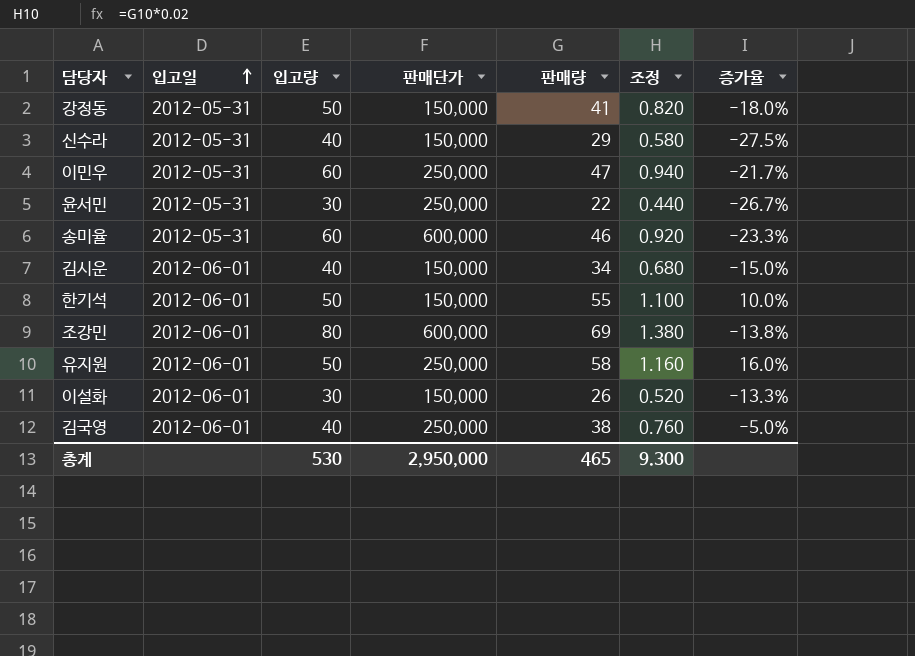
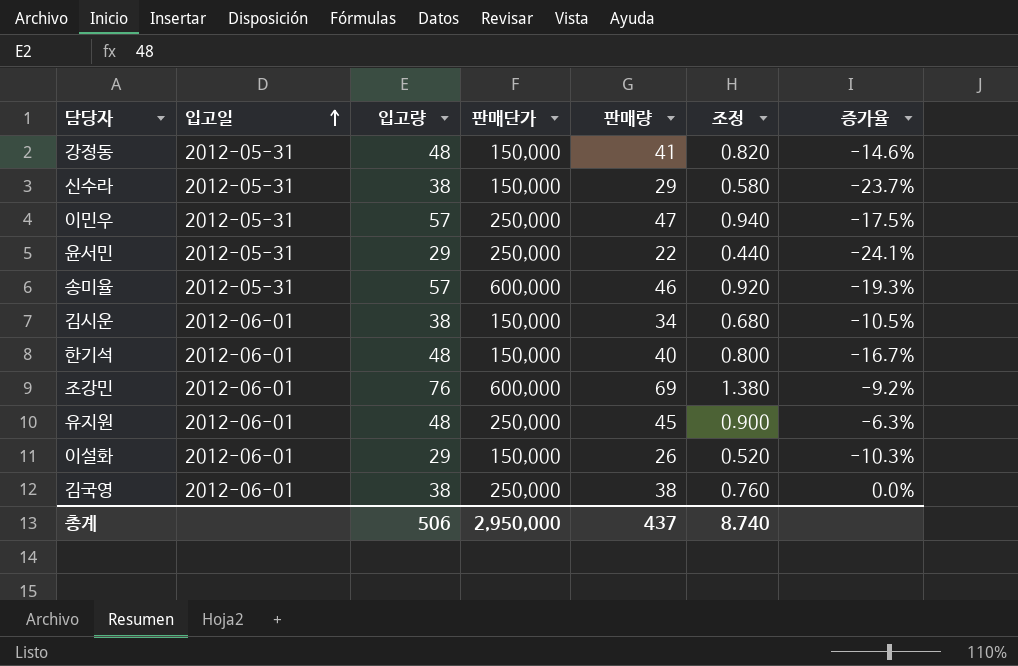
강정동 | 입고량: 50 -> 48
강정동 | 증가율: -18.0% -> -14.6%
신수라 | 입고량: 40 -> 38
신수라 | 증가율: -27.5% -> -23.7%
이민우 | 입고량: 60 -> 57
이민우 | 증가율: -21.7% -> -17.5%
윤서민 | 입고량: 30 -> 29
윤서민 | 증가율: -26.7% -> -24.1%
송미율 | 입고량: 60 -> 57
송미율 | 증가율: -23.3% -> -19.3%
김시운 | 입고량: 40 -> 38
김시운 | 증가율: -15.0% -> -10.5%
한기석 | 입고량: 50 -> 48
한기석 | 판매량: 55 -> 40
한기석 | 조정: 1.100 -> 0.800
한기석 | 증가율: 10.0% -> -16.7%
조강민 | 입고량: 80 -> 76
조강민 | 증가율: -13.8% -> -9.2%
유지원 | 입고량: 50 -> 48
유지원 | 판매량: 58 -> 45
유지원 | 조정: 1.160 -> 0.900
유지원 | 증가율: 16.0% -> -6.3%
이설화 | 입고량: 30 -> 29
이설화 | 증가율: -13.3% -> -10.3%
김국영 | 입고량: 40 -> 38
김국영 | 증가율: -5.0% -> 0.0%
총계 | 입고량: 530 -> 506
총계 | 판매량: 465 -> 437
총계 | 조정: 9.300 -> 8.740

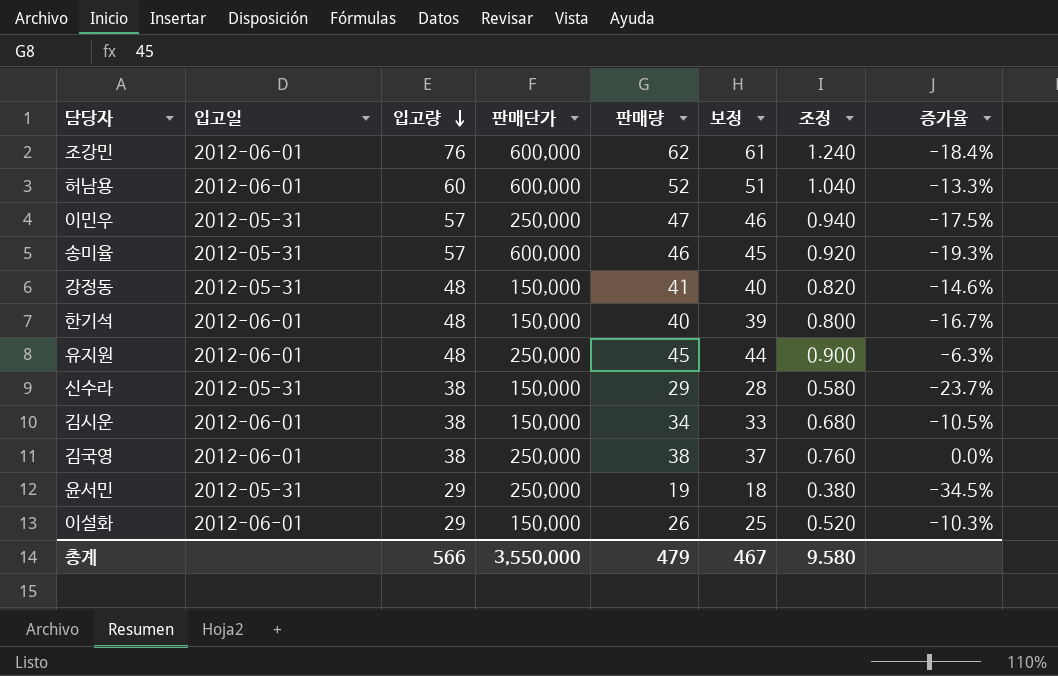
row order: 입고일 ascending -> 입고량 descending
column 보정 | formula: none -> [판매량] - 1
조강민 | 판매량: 69 -> 62
조강민 | 조정: 1.380 -> 1.240
조강민 | 증가율: -9.2% -> -18.4%
row 허남용: none -> 2012-06-01 | 60 | 600,000 | 52 | 51 | 1.040 | -13.3%
윤서민 | 판매량: 22 -> 19
윤서민 | 조정: 0.440 -> 0.380
윤서민 | 증가율: -24.1% -> -34.5%
총계 | 입고량: 506 -> 566
총계 | 판매단가: 2,950,000 -> 3,550,000
총계 | 판매량: 437 -> 479
총계 | 조정: 8.740 -> 9.580

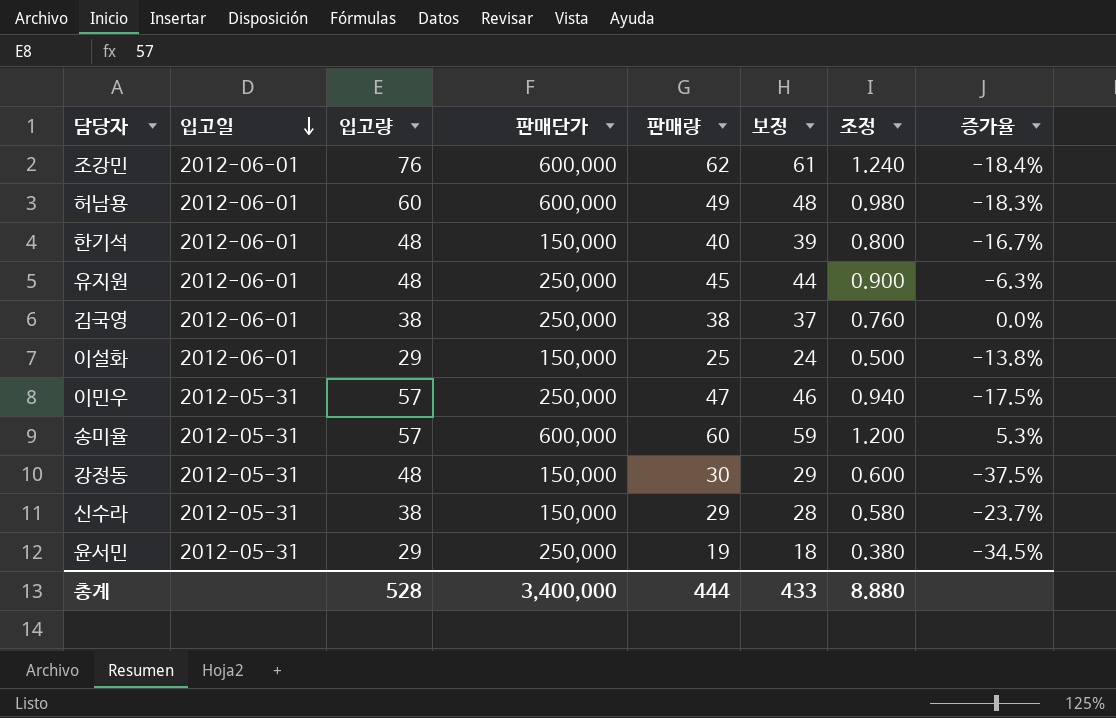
row order: 입고량 descending -> 입고일 descending
row 김시운: 2012-06-01 | 38 | 150,000 | 34 | 33 | 0.680 | -10.5% -> none
허남용 | 판매량: 52 -> 49
허남용 | 보정: 51 -> 48
허남용 | 조정: 1.040 -> 0.980
허남용 | 증가율: -13.3% -> -18.3%
이설화 | 판매량: 26 -> 25
이설화 | 보정: 25 -> 24
이설화 | 조정: 0.520 -> 0.500
이설화 | 증가율: -10.3% -> -13.8%
송미율 | 판매량: 46 -> 60
송미율 | 보정: 45 -> 59
송미율 | 조정: 0.920 -> 1.200
송미율 | 증가율: -19.3% -> 5.3%
강정동 | 판매량: 41 -> 30
강정동 | 보정: 40 -> 29
강정동 | 조정: 0.820 -> 0.600
강정동 | 증가율: -14.6% -> -37.5%
총계 | 입고량: 566 -> 528
총계 | 판매단가: 3,550,000 -> 3,400,000
총계 | 판매량: 479 -> 444
총계 | 보정: 467 -> 433
총계 | 조정: 9.580 -> 8.880

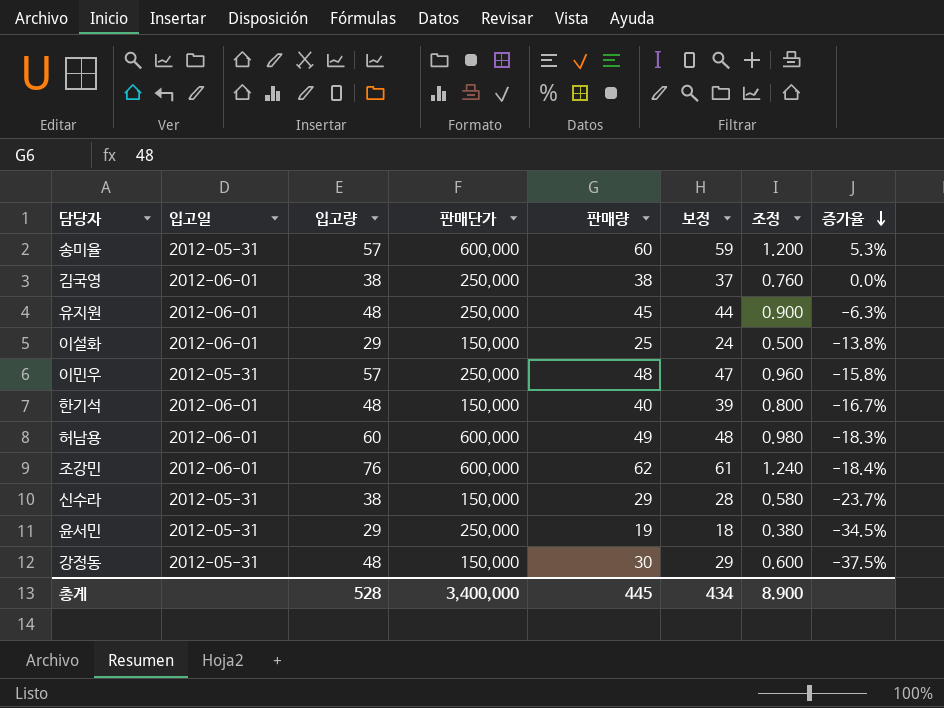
row order: 입고일 descending -> 증가율 descending
이민우 | 판매량: 47 -> 48
이민우 | 보정: 46 -> 47
이민우 | 조정: 0.940 -> 0.960
이민우 | 증가율: -17.5% -> -15.8%
총계 | 판매량: 444 -> 445
총계 | 보정: 433 -> 434
총계 | 조정: 8.880 -> 8.900

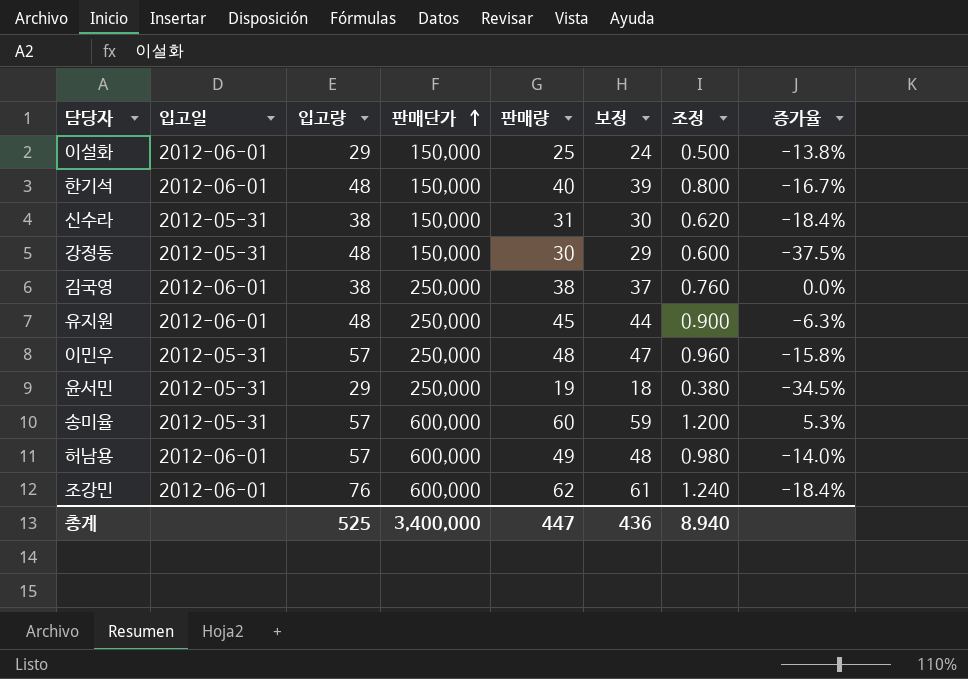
row order: 증가율 descending -> 판매단가 ascending
신수라 | 판매량: 29 -> 31
신수라 | 보정: 28 -> 30
신수라 | 조정: 0.580 -> 0.620
신수라 | 증가율: -23.7% -> -18.4%
허남용 | 입고량: 60 -> 57
허남용 | 증가율: -18.3% -> -14.0%
총계 | 입고량: 528 -> 525
총계 | 판매량: 445 -> 447
총계 | 보정: 434 -> 436
총계 | 조정: 8.900 -> 8.940

